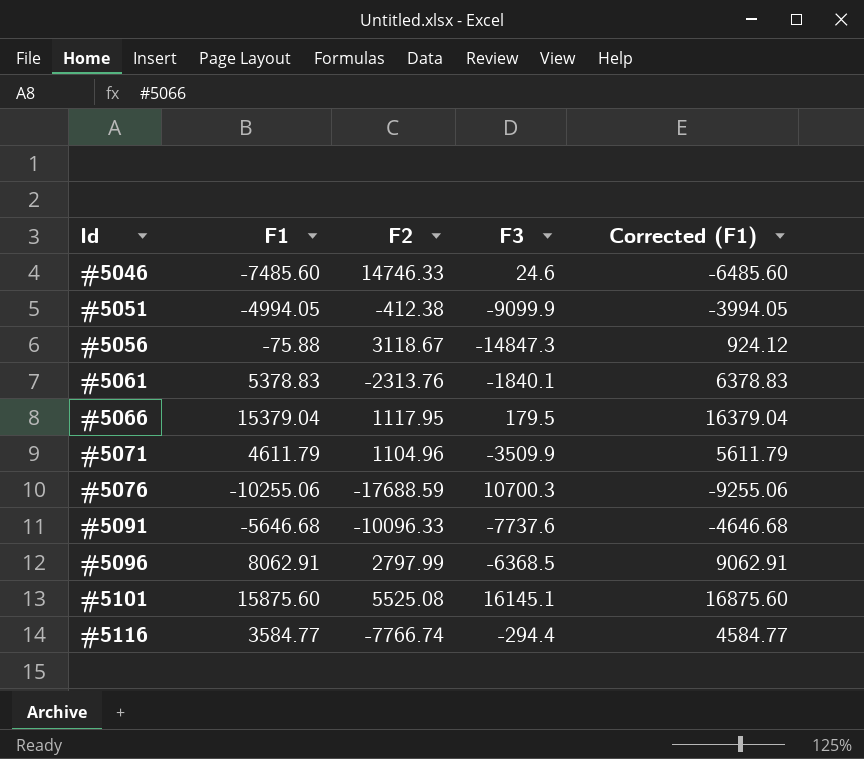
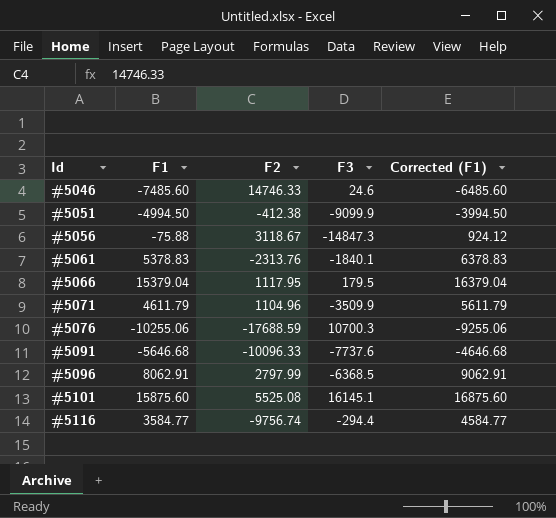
#5051 | F1: -4994.05 -> -4994.50
#5051 | Corrected (F1): -3994.05 -> -3994.50
#5116 | F2: -7766.74 -> -9756.74

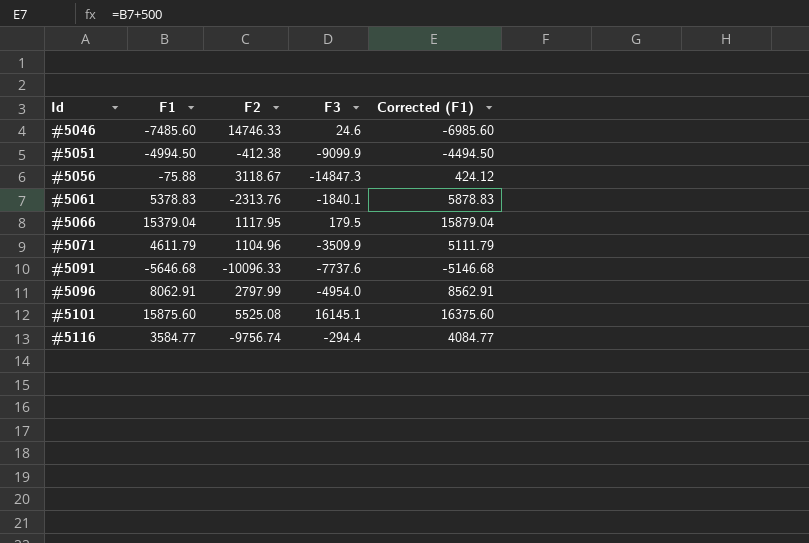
column Corrected (F1) | formula: [F1] + 1000 -> [F1] + 500
row #5076: -10255.06 | -17688.59 | 10700.3 | -9255.06 -> none
#5096 | F3: -6368.5 -> -4954.0

